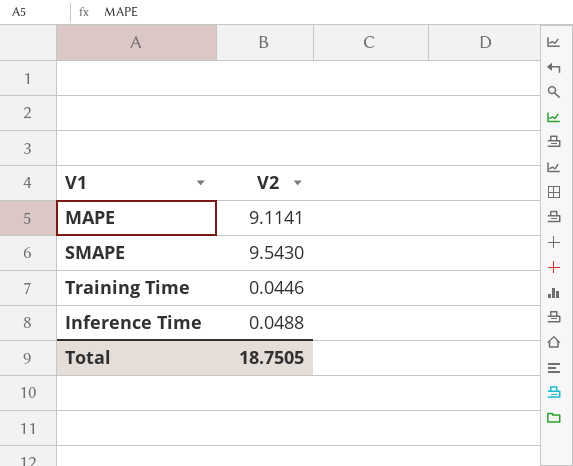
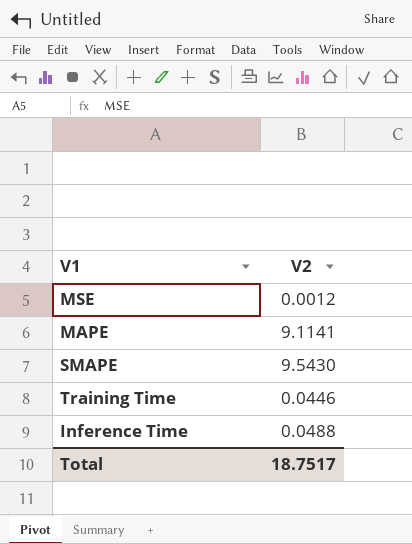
row MSE: none -> 0.0012
Total | V2: 18.7505 -> 18.7517

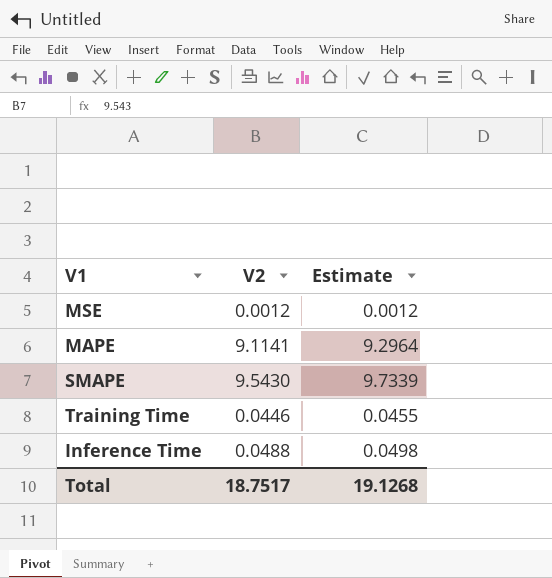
column Estimate | formula: none -> [V2] * 1.02

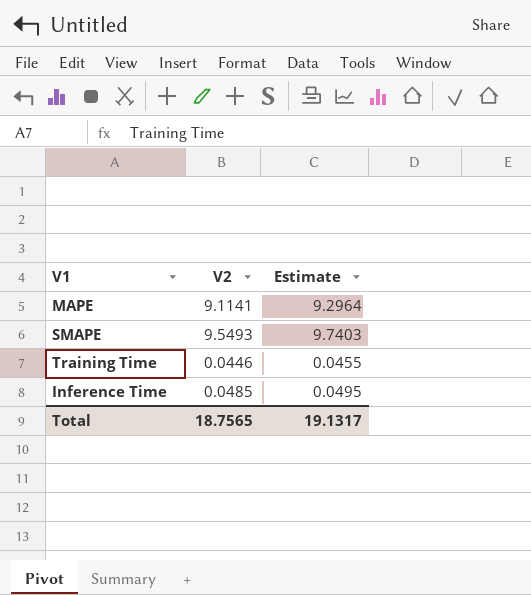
row MSE: 0.0012 | 0.0012 -> none
SMAPE | V2: 9.5430 -> 9.5493
SMAPE | Estimate: 9.7339 -> 9.7403
Inference Time | V2: 0.0488 -> 0.0485
Inference Time | Estimate: 0.0498 -> 0.0495
Total | V2: 18.7517 -> 18.7565
Total | Estimate: 19.1268 -> 19.1317

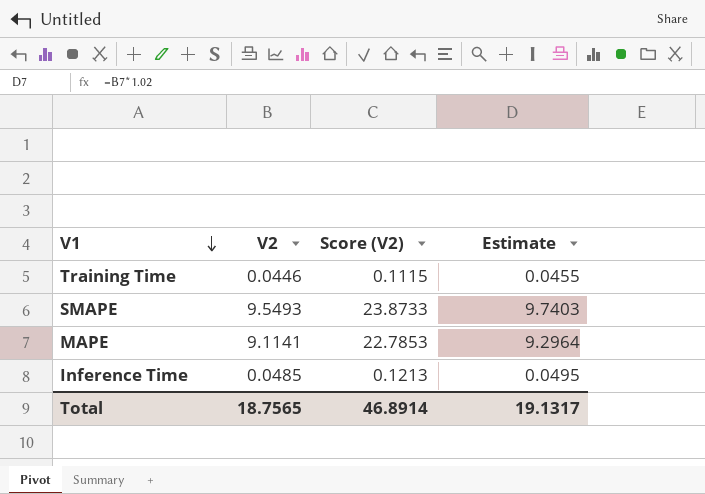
row order: none -> V1 descending
column Score (V2) | formula: none -> [V2] * 2.5

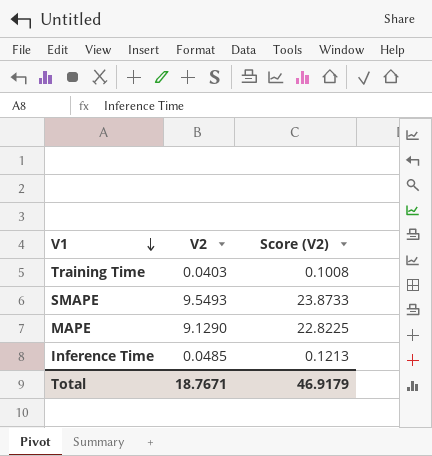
column Estimate | formula: [V2] * 1.02 -> none
Training Time | V2: 0.0446 -> 0.0403
Training Time | Score (V2): 0.1115 -> 0.1008
MAPE | V2: 9.1141 -> 9.1290
MAPE | Score (V2): 22.7853 -> 22.8225
Total | V2: 18.7565 -> 18.7671
Total | Score (V2): 46.8914 -> 46.9179

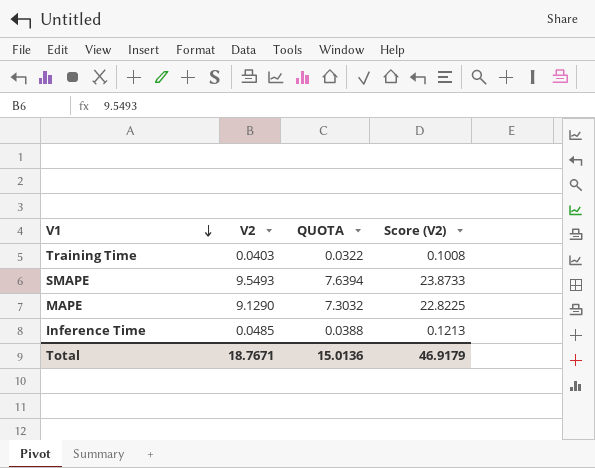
column QUOTA | formula: none -> [V2] * 0.8

